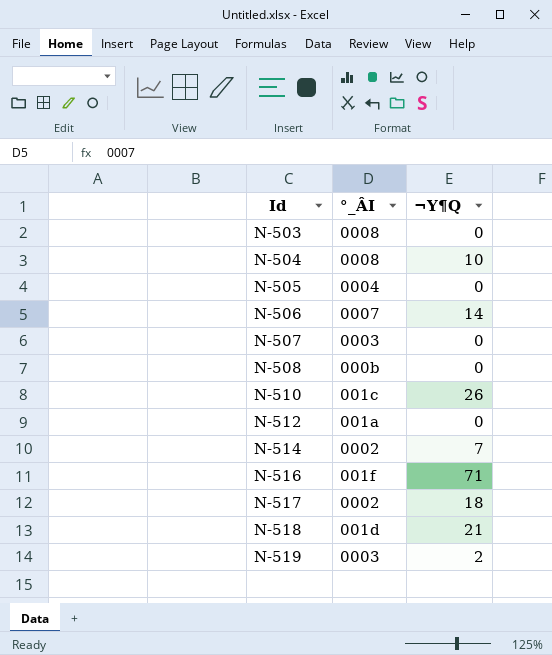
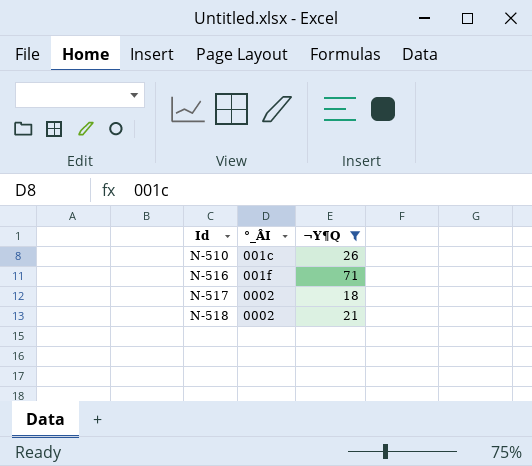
filter: none -> ¬Y¶Q >= 18
N-518 | °_ÂI: 001d -> 0002

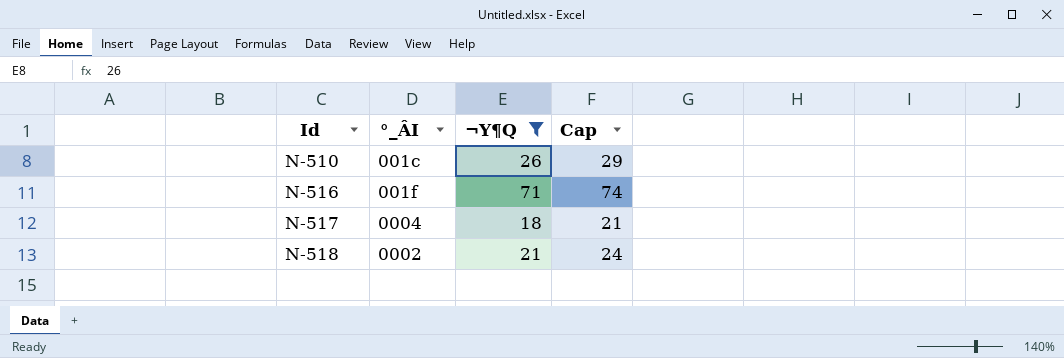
column Cap | formula: none -> [¬Y¶Q] + 3
N-517 | °_ÂI: 0002 -> 0004

